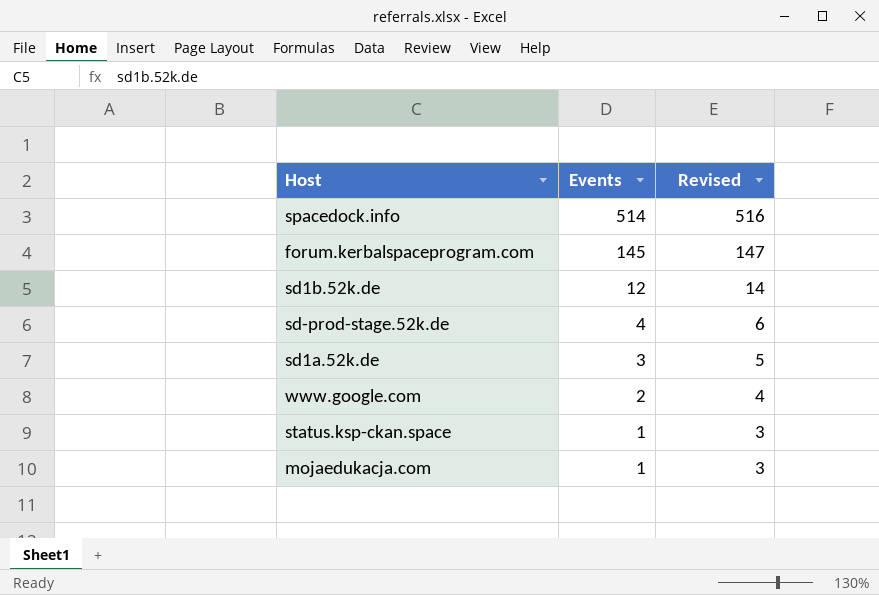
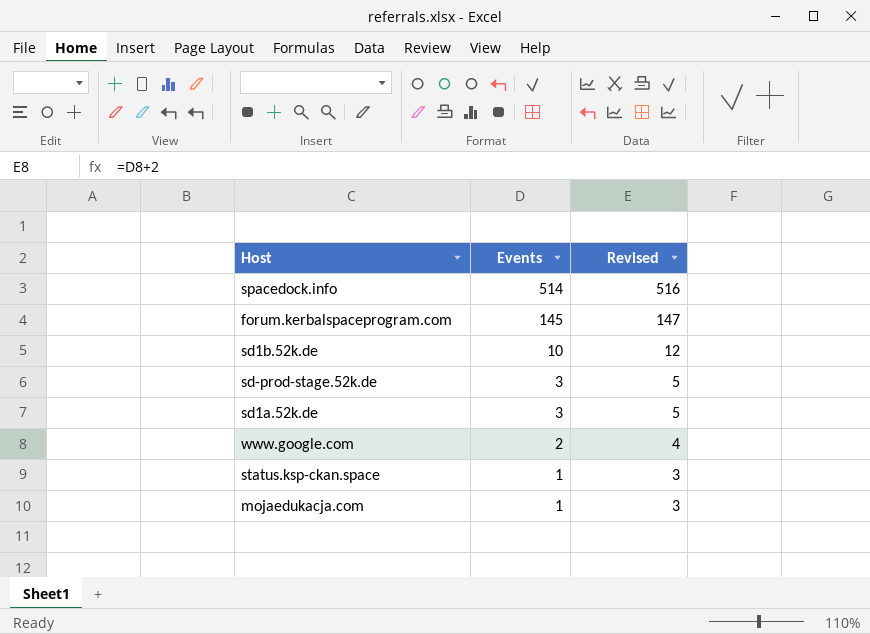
sd1b.52k.de | Events: 12 -> 10
sd1b.52k.de | Revised: 14 -> 12
sd-prod-stage.52k.de | Events: 4 -> 3
sd-prod-stage.52k.de | Revised: 6 -> 5

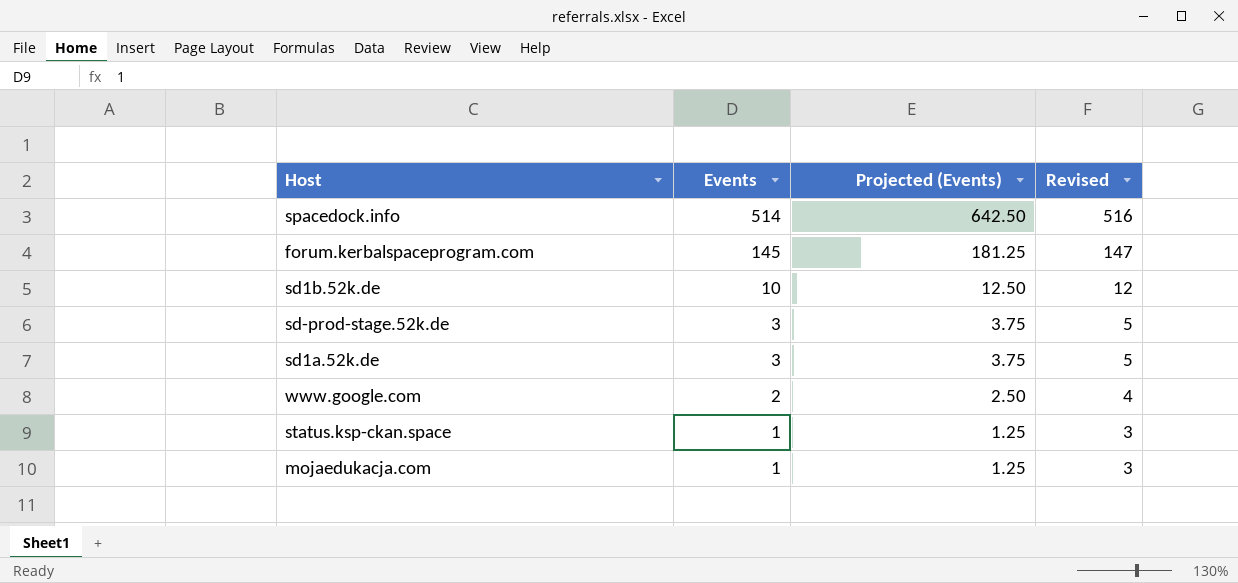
column Projected (Events) | formula: none -> [Events] * 1.25

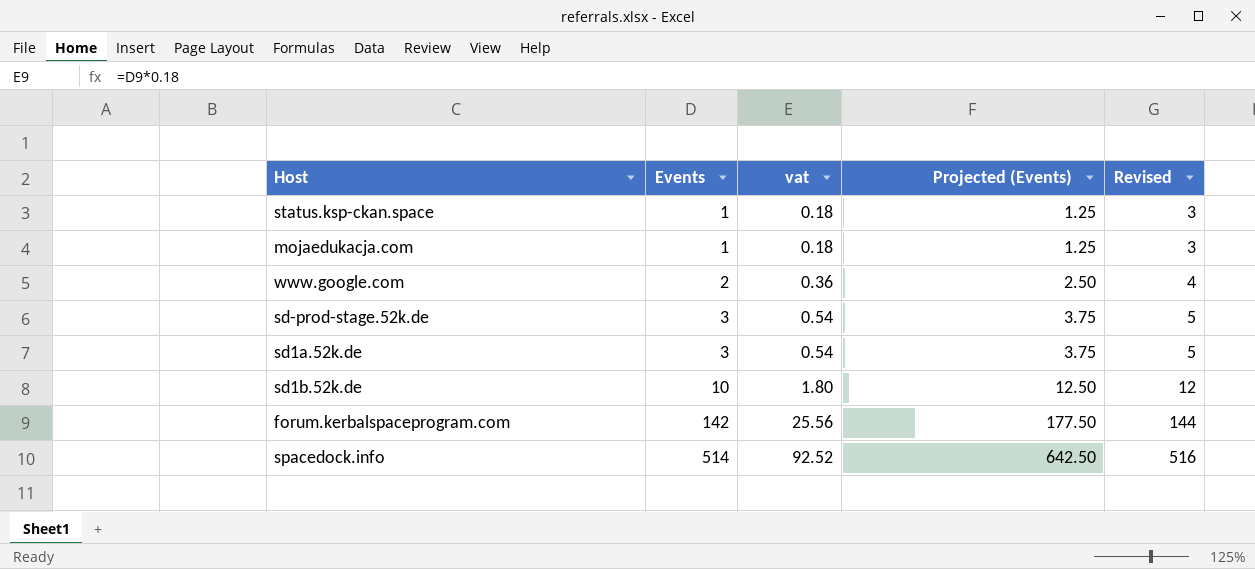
row order: Events descending -> Events ascending
column vat | formula: none -> [Events] * 0.18
forum.kerbalspaceprogram.com | Events: 145 -> 142
forum.kerbalspaceprogram.com | Projected (Events): 181.25 -> 177.50
forum.kerbalspaceprogram.com | Revised: 147 -> 144

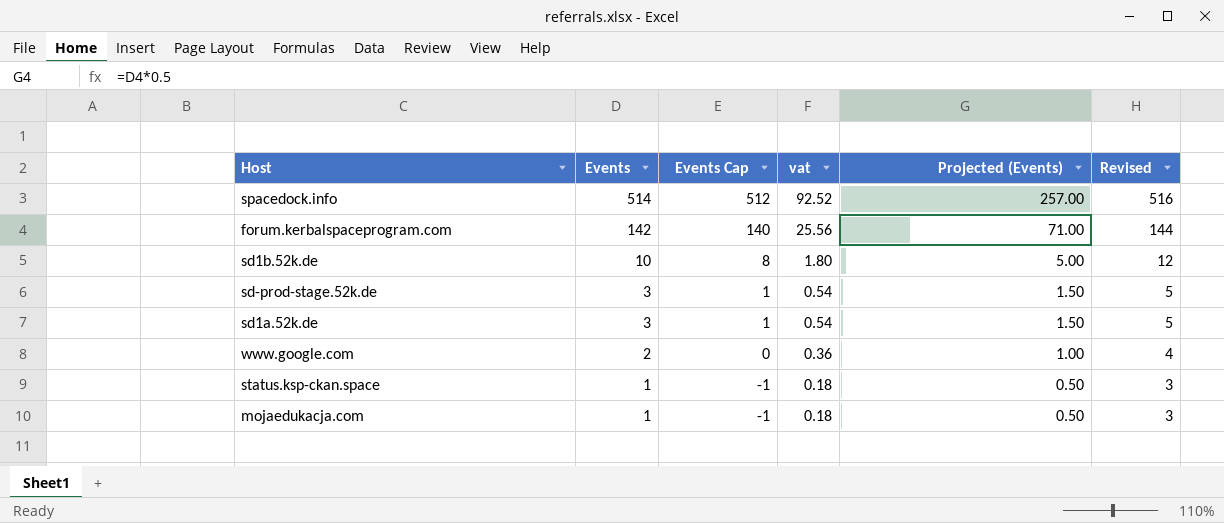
row order: Events ascending -> Events descending
column Events Cap | formula: none -> [Events] - 2
column Projected (Events) | formula: [Events] * 1.25 -> [Events] * 0.5

